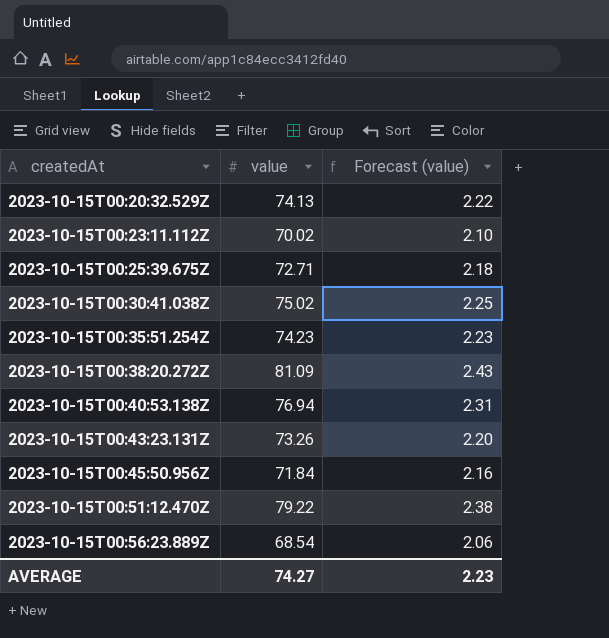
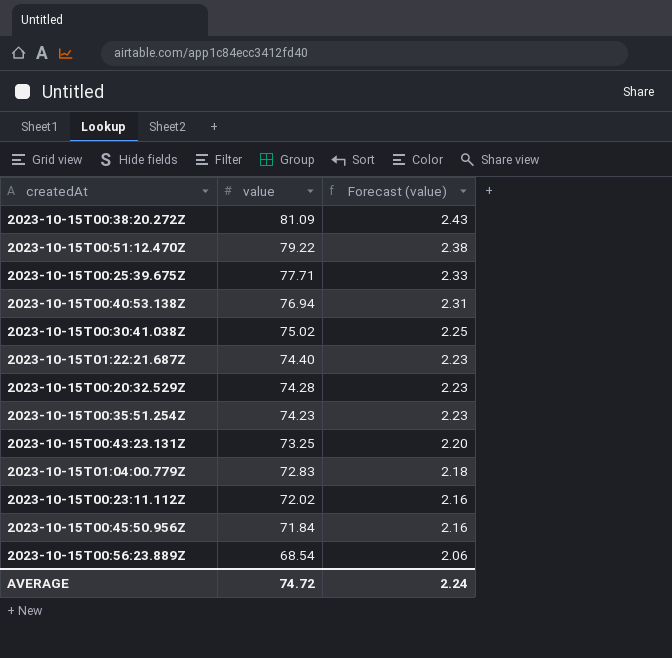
row order: createdAt ascending -> value descending
2023-10-15T00:25:39.675Z | value: 72.71 -> 77.71
2023-10-15T00:25:39.675Z | Forecast (value): 2.18 -> 2.33
row 2023-10-15T01:22:21.687Z: none -> 74.40 | 2.23
2023-10-15T00:20:32.529Z | value: 74.13 -> 74.28
2023-10-15T00:20:32.529Z | Forecast (value): 2.22 -> 2.23
2023-10-15T00:43:23.131Z | value: 73.26 -> 73.25
row 2023-10-15T01:04:00.779Z: none -> 72.83 | 2.18
2023-10-15T00:23:11.112Z | value: 70.02 -> 72.02
2023-10-15T00:23:11.112Z | Forecast (value): 2.10 -> 2.16
AVERAGE | value: 74.27 -> 74.72
AVERAGE | Forecast (value): 2.23 -> 2.24

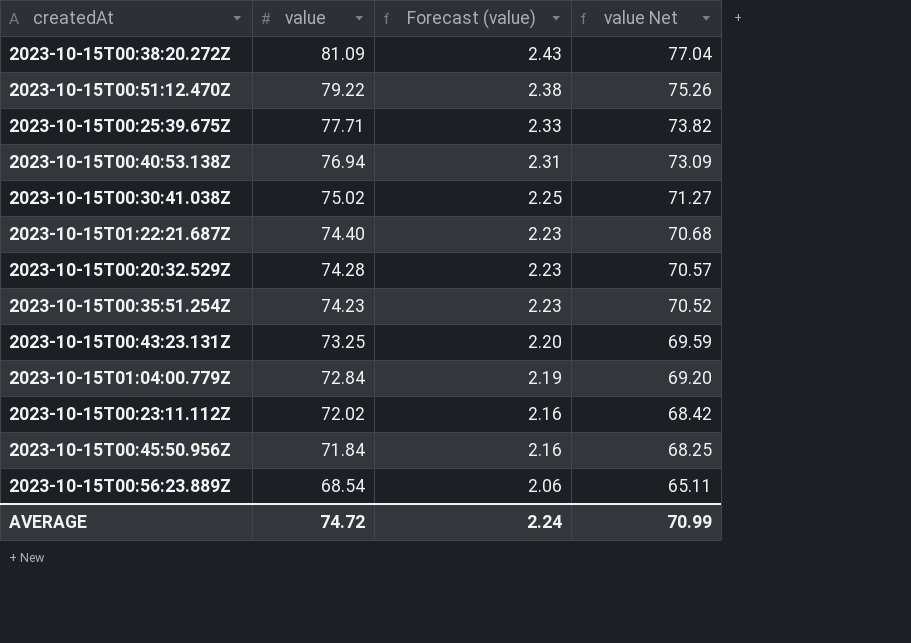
column value Net | formula: none -> [value] * 0.95
2023-10-15T01:04:00.779Z | value: 72.83 -> 72.84
2023-10-15T01:04:00.779Z | Forecast (value): 2.18 -> 2.19

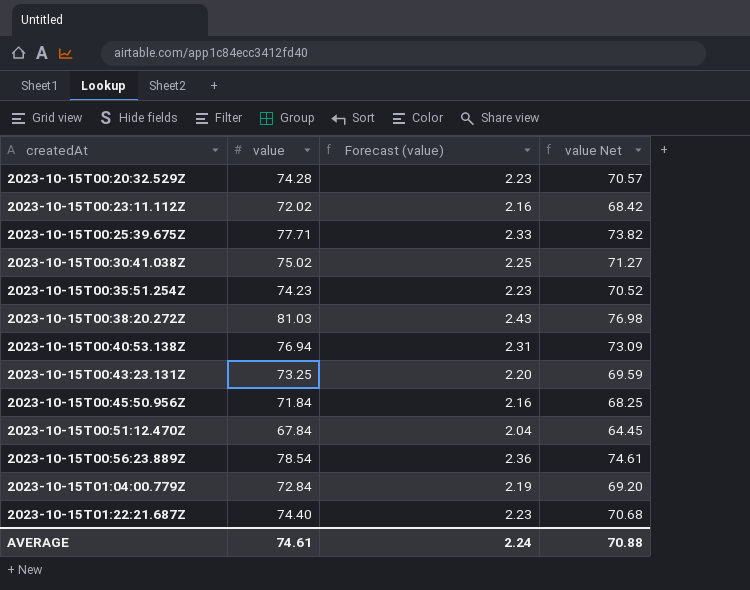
row order: value descending -> createdAt ascending
2023-10-15T00:38:20.272Z | value: 81.09 -> 81.03
2023-10-15T00:38:20.272Z | value Net: 77.04 -> 76.98
2023-10-15T00:51:12.470Z | value: 79.22 -> 67.84
2023-10-15T00:51:12.470Z | Forecast (value): 2.38 -> 2.04
2023-10-15T00:51:12.470Z | value Net: 75.26 -> 64.45
2023-10-15T00:56:23.889Z | value: 68.54 -> 78.54
2023-10-15T00:56:23.889Z | Forecast (value): 2.06 -> 2.36
2023-10-15T00:56:23.889Z | value Net: 65.11 -> 74.61
AVERAGE | value: 74.72 -> 74.61
AVERAGE | value Net: 70.99 -> 70.88

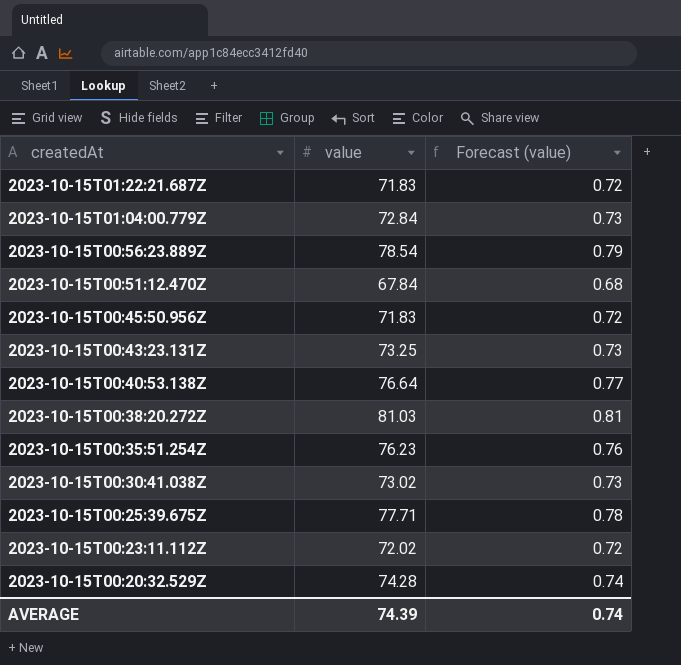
row order: createdAt ascending -> createdAt descending
column value Net | formula: [value] * 0.95 -> none
column Forecast (value) | formula: [value] * 0.03 -> [value] * 0.01
2023-10-15T01:22:21.687Z | value: 74.40 -> 71.83
2023-10-15T00:45:50.956Z | value: 71.84 -> 71.83
2023-10-15T00:40:53.138Z | value: 76.94 -> 76.64
2023-10-15T00:35:51.254Z | value: 74.23 -> 76.23
2023-10-15T00:30:41.038Z | value: 75.02 -> 73.02
AVERAGE | value: 74.61 -> 74.39
AVERAGE | Forecast (value): 2.24 -> 0.74

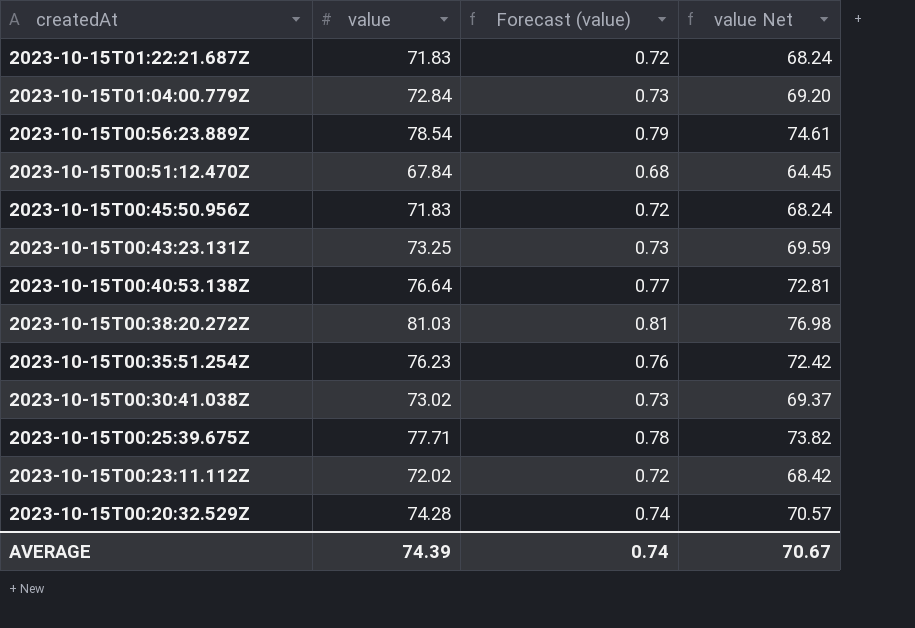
column value Net | formula: none -> [value] * 0.95

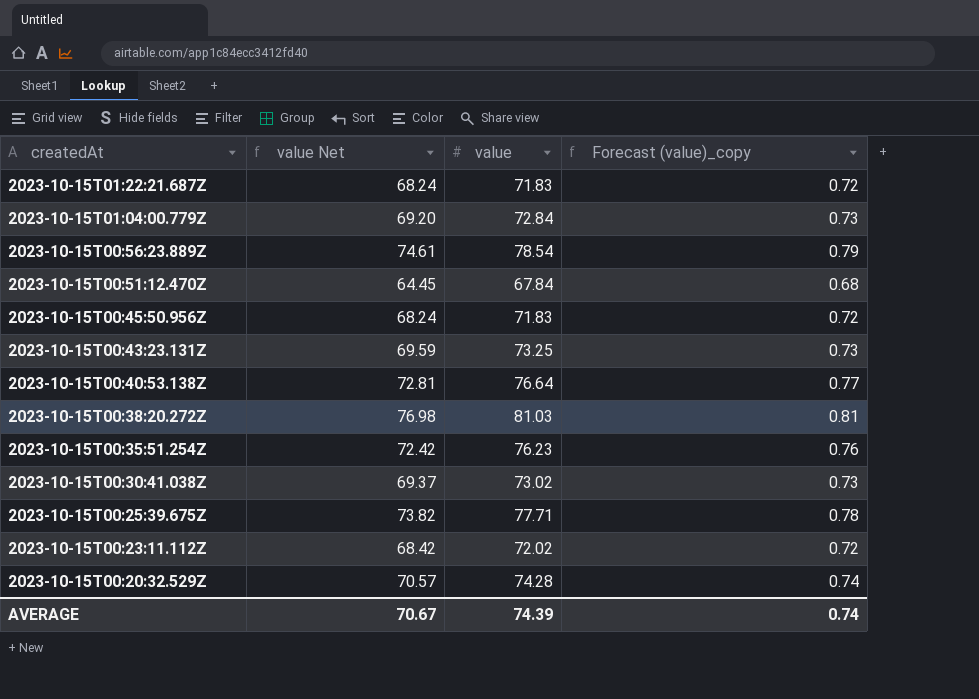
column value Net | position: 4 -> 2
column name: Forecast (value) -> Forecast (value)_copy

